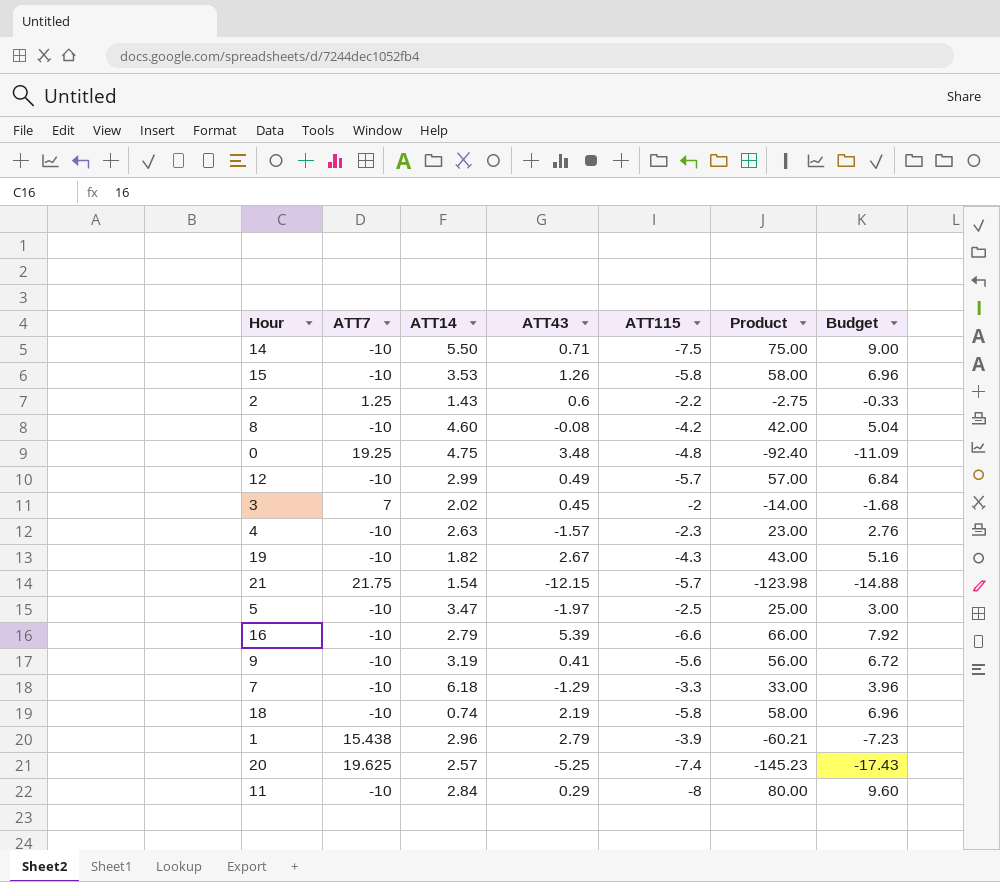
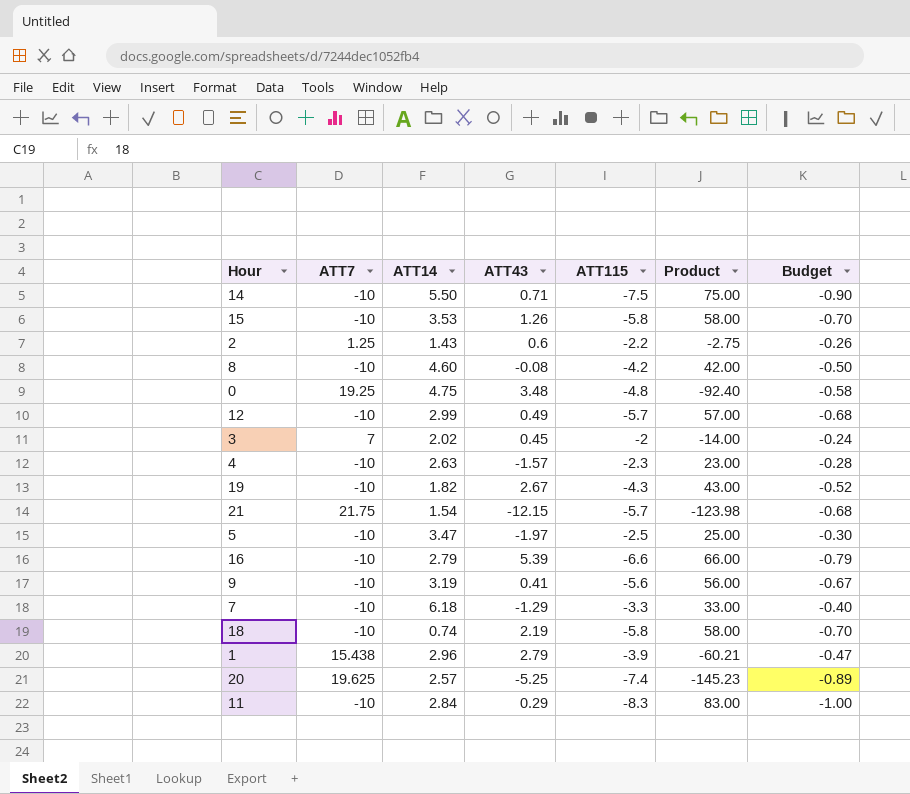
column Budget | formula: [Product] * 0.12 -> [ATT115] * 0.12
11 | ATT115: -8 -> -8.3
11 | Product: 80.00 -> 83.00

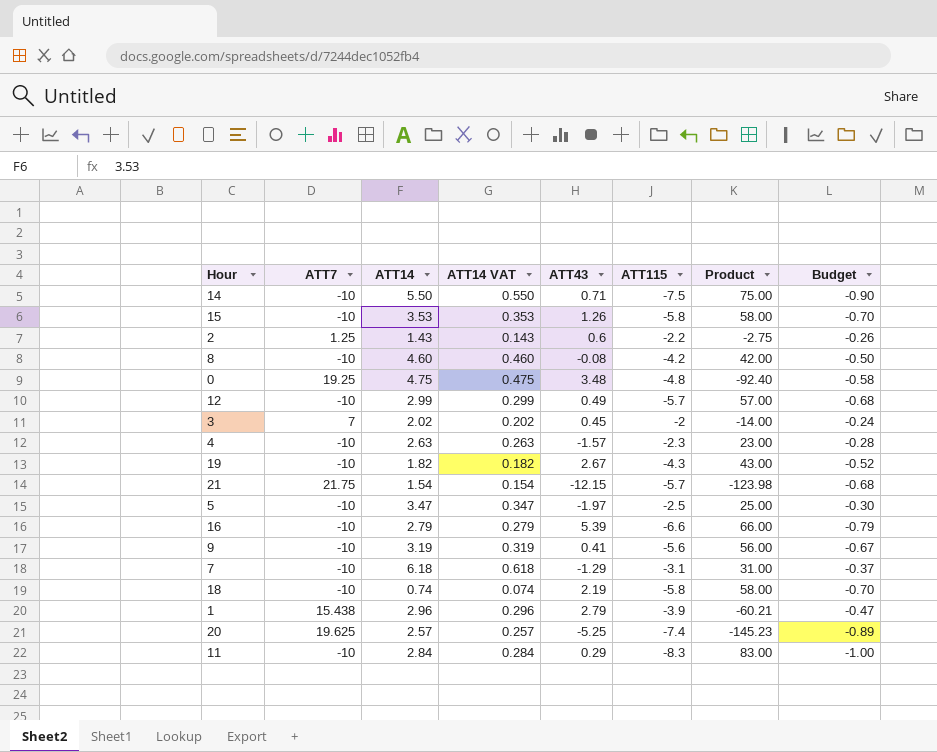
column ATT14 VAT | formula: none -> [ATT14] * 0.1
7 | ATT115: -3.3 -> -3.1
7 | Product: 33.00 -> 31.00
7 | Budget: -0.40 -> -0.37

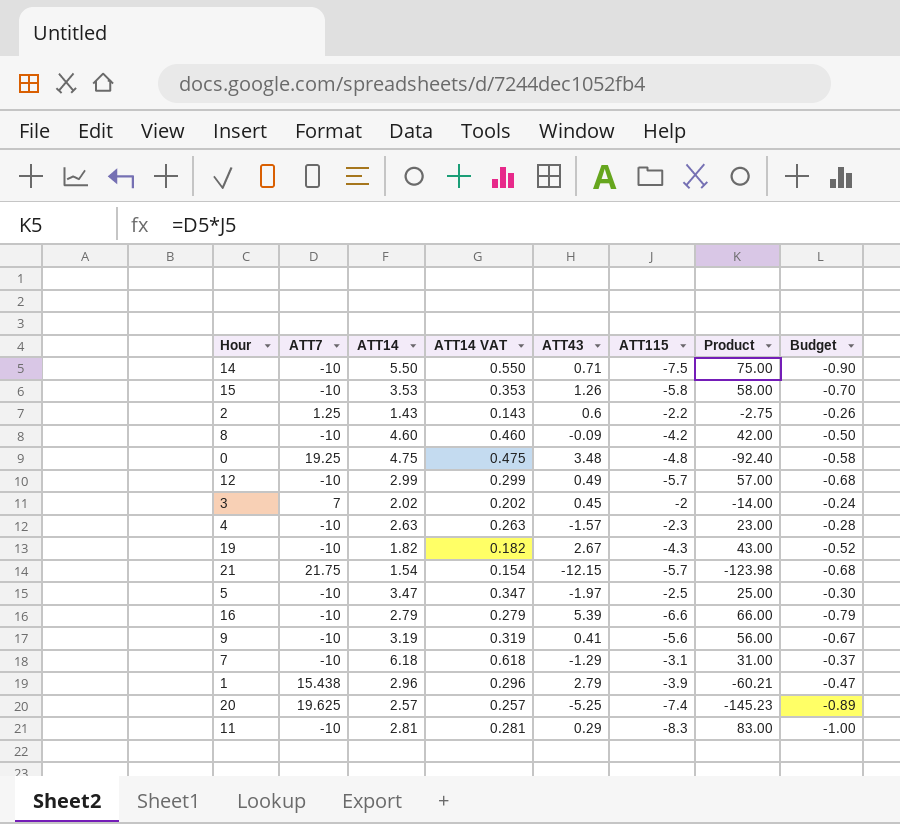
row 18: -10 | 0.74 | 0.074 | 2.19 | -5.8 | 58.00 | -0.70 -> none
8 | ATT43: -0.08 -> -0.09
11 | ATT14: 2.84 -> 2.81
11 | ATT14 VAT: 0.284 -> 0.281

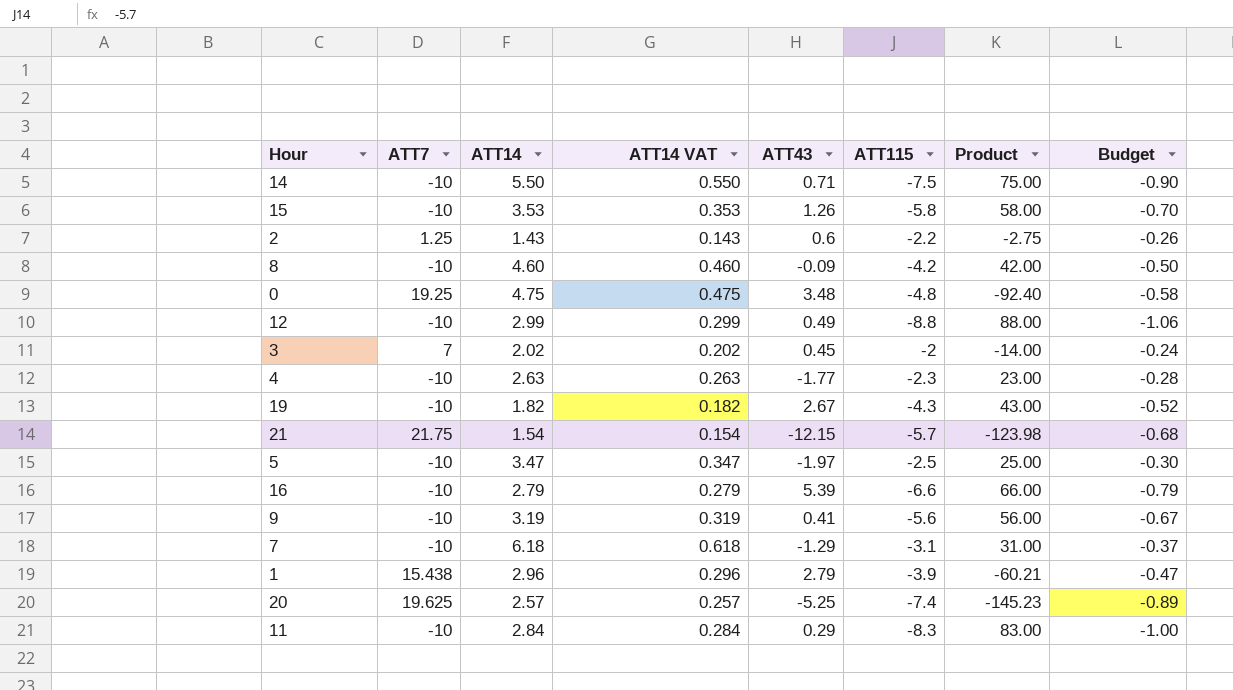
12 | ATT115: -5.7 -> -8.8
12 | Product: 57.00 -> 88.00
12 | Budget: -0.68 -> -1.06
4 | ATT43: -1.57 -> -1.77
11 | ATT14: 2.81 -> 2.84
11 | ATT14 VAT: 0.281 -> 0.284

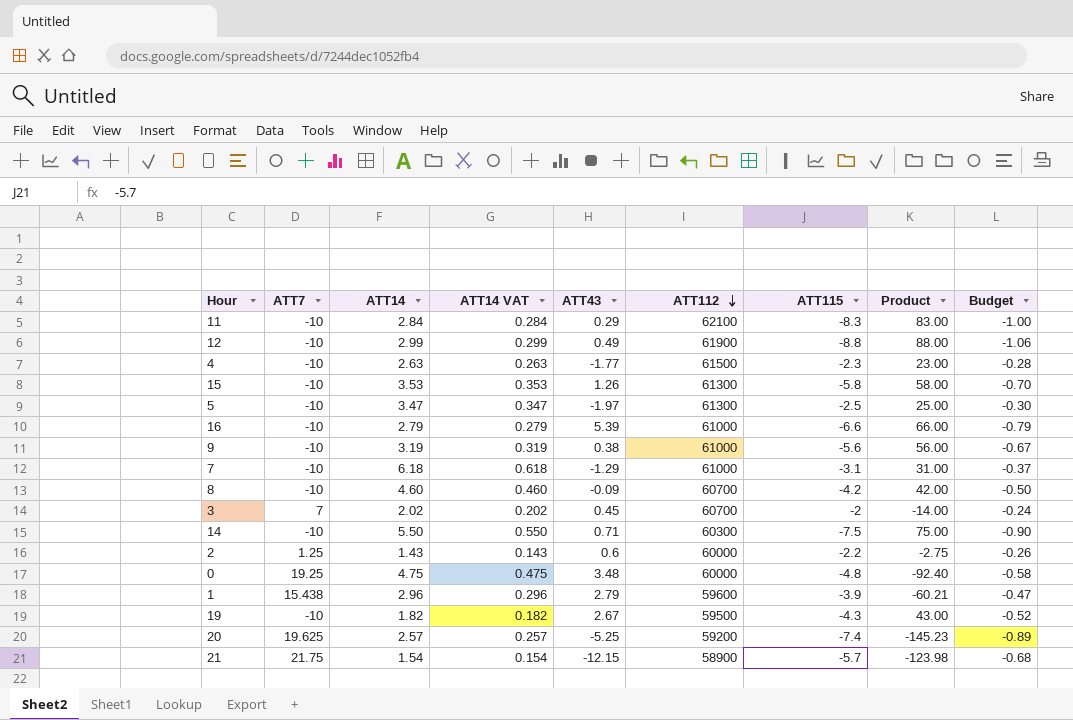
row order: none -> ATT112 descending
column ATT112 | position: none -> 6
9 | ATT43: 0.41 -> 0.38

